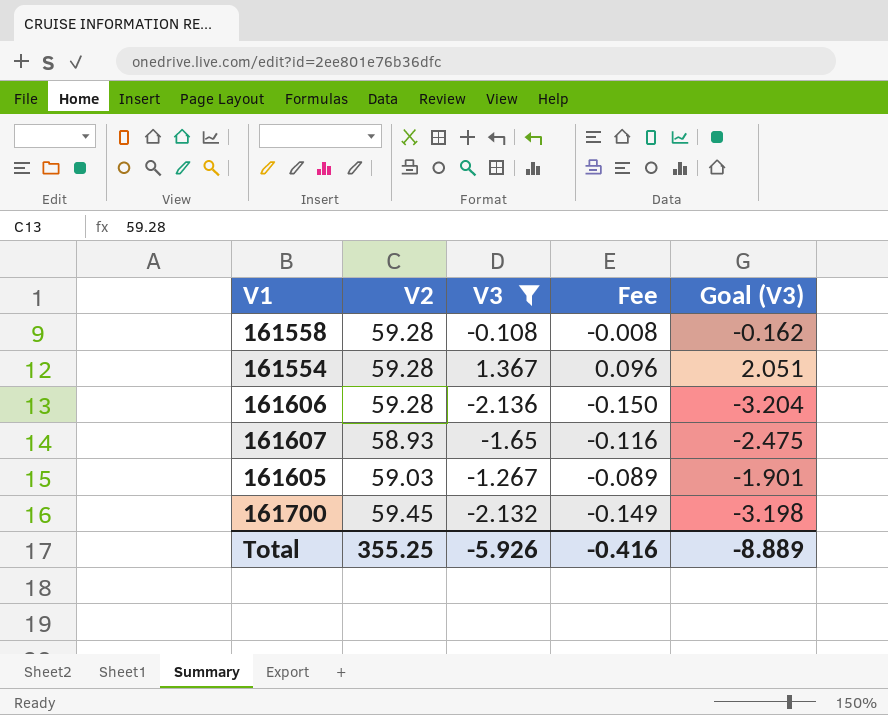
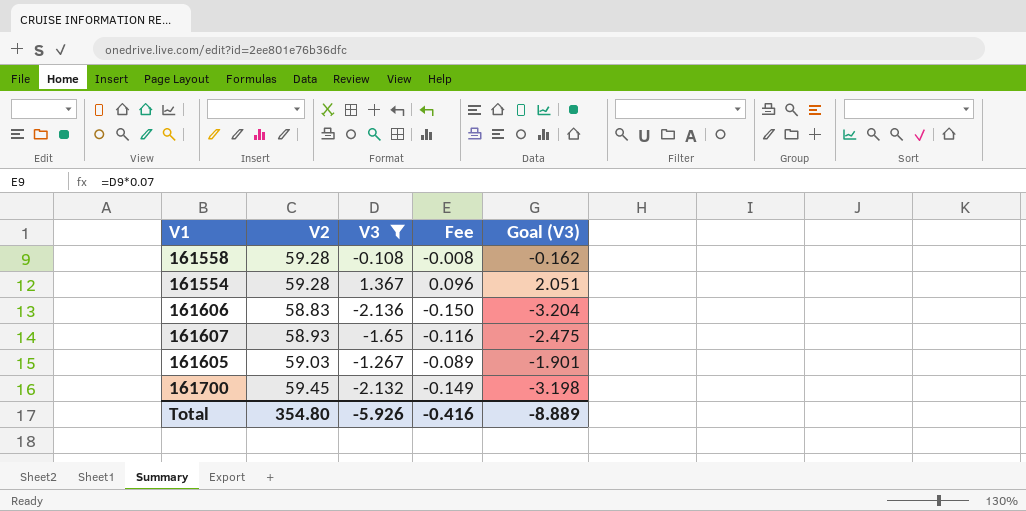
161606 | V2: 59.28 -> 58.83
Total | V2: 355.25 -> 354.80

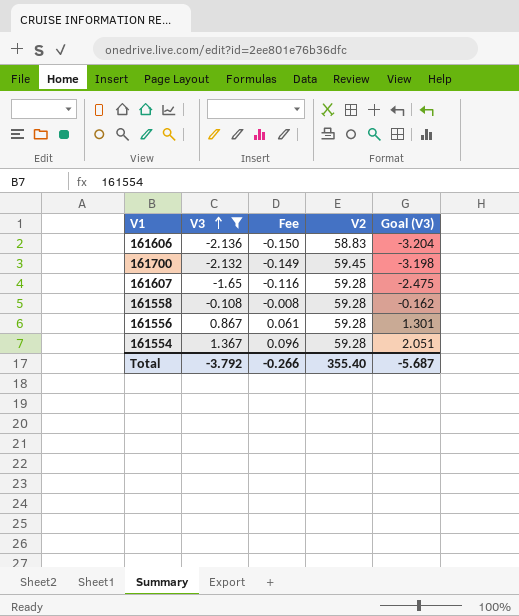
row order: none -> V3 ascending
column V2 | position: 2 -> 4
row 161605: 59.03 | -1.267 | -0.089 | -1.901 -> none
161607 | V2: 58.93 -> 59.28
row 161556: none -> 0.867 | 0.061 | 59.28 | 1.301
Total | V3: -5.926 -> -3.792
Total | Fee: -0.416 -> -0.266
Total | V2: 354.80 -> 355.40
Total | Goal (V3): -8.889 -> -5.687

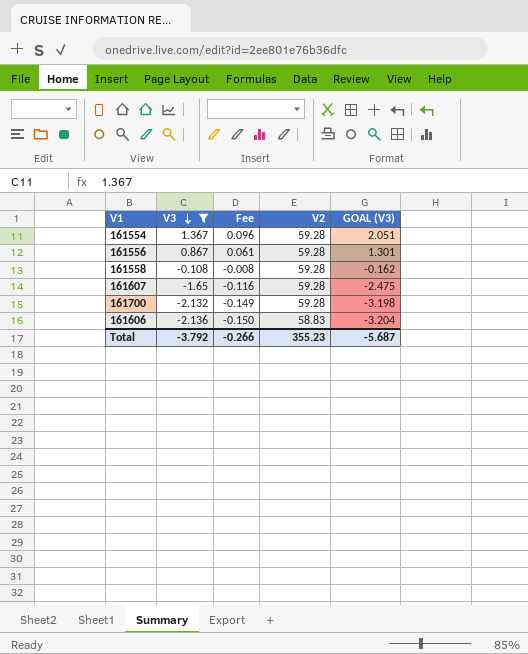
row order: V3 ascending -> V3 descending
column name: Goal (V3) -> GOAL (V3)
161700 | V2: 59.45 -> 59.28
Total | V2: 355.40 -> 355.23

